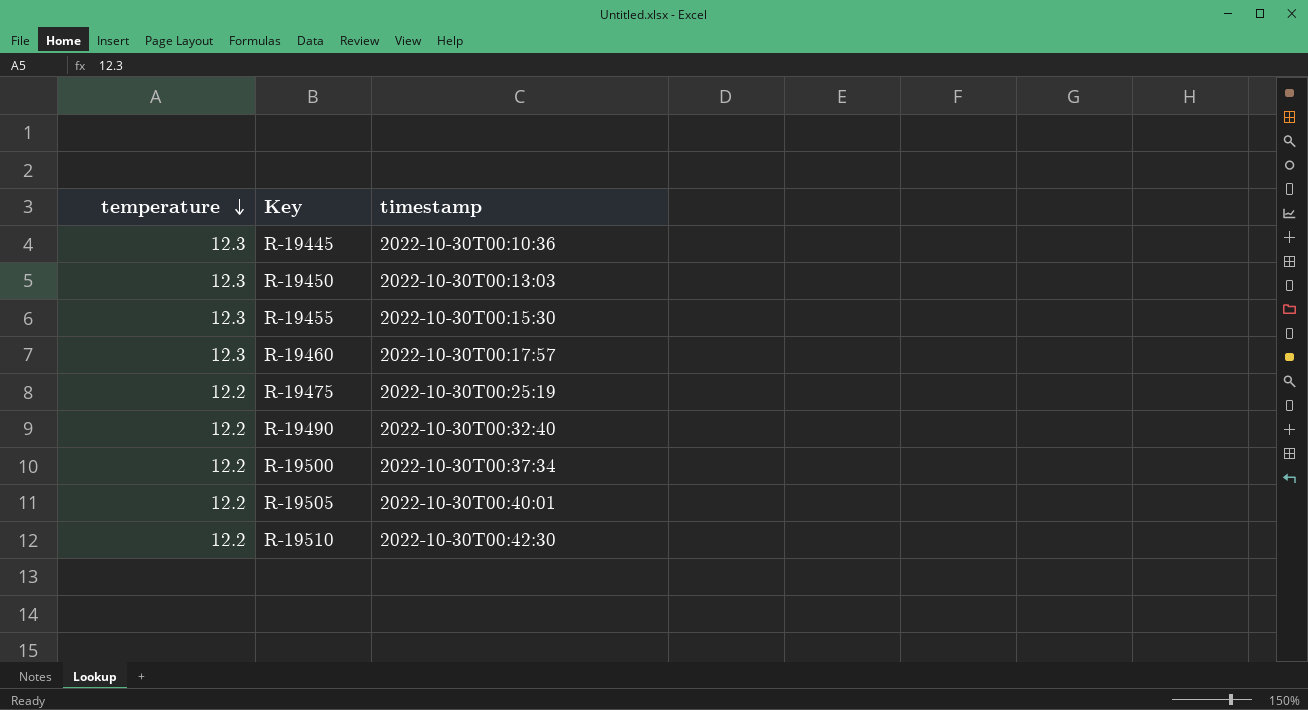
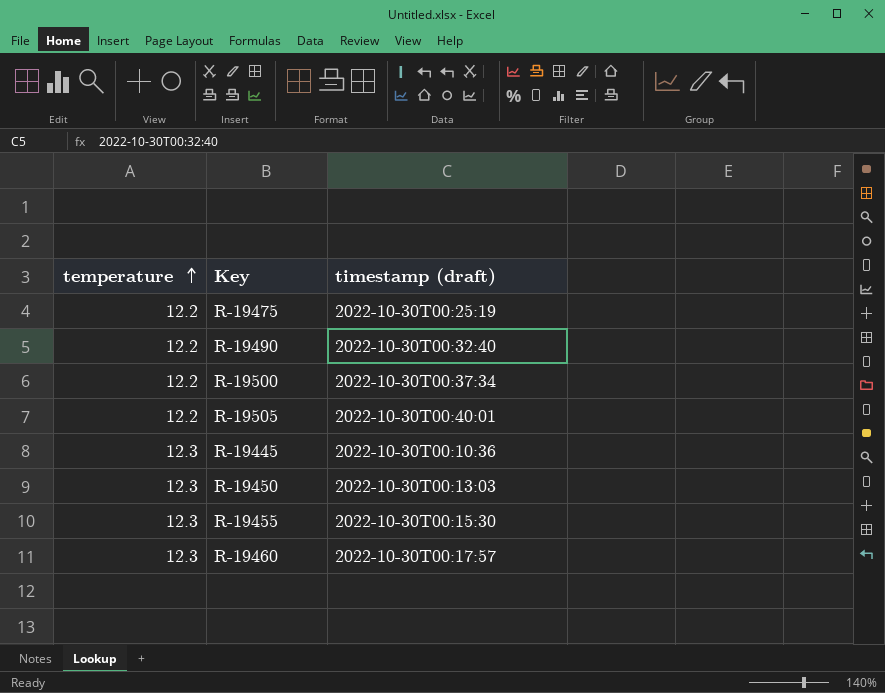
row order: temperature descending -> temperature ascending
column name: timestamp -> timestamp (draft)
row R-19510: 12.2 | 2022-10-30T00:42:30 -> none

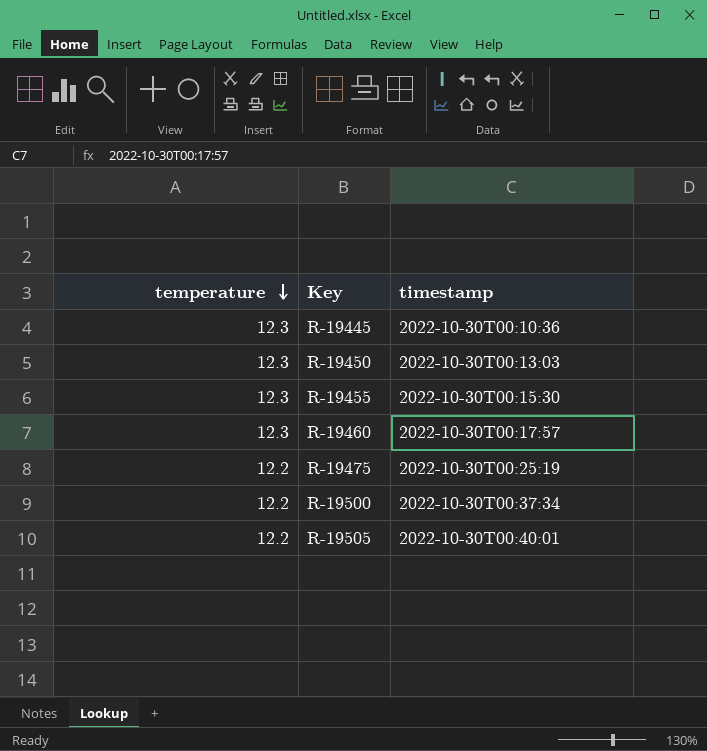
row order: temperature ascending -> temperature descending
column name: timestamp (draft) -> timestamp
row R-19490: 12.2 | 2022-10-30T00:32:40 -> none

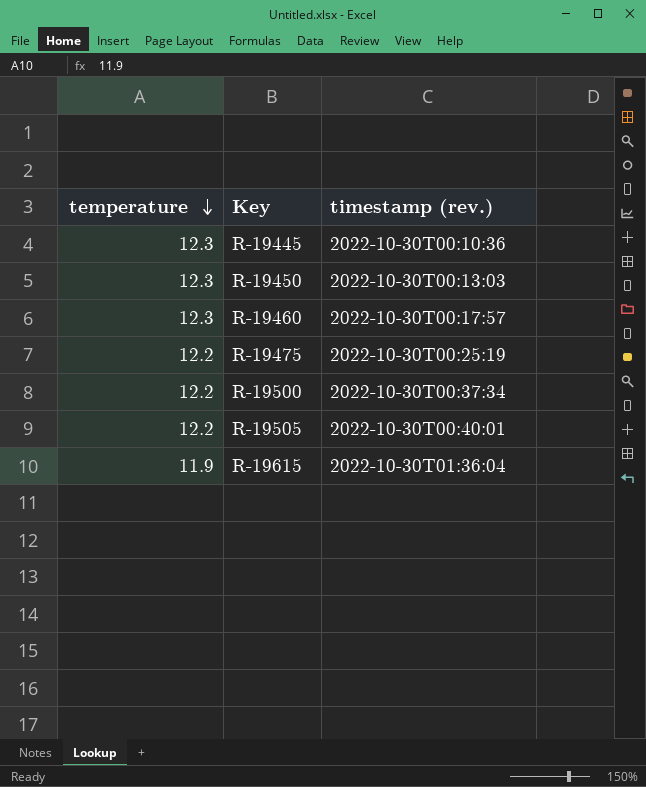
column name: timestamp -> timestamp (rev.)
row R-19455: 12.3 | 2022-10-30T00:15:30 -> none
row R-19615: none -> 11.9 | 2022-10-30T01:36:04

